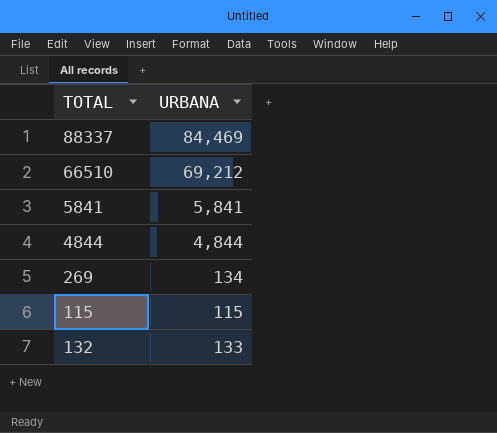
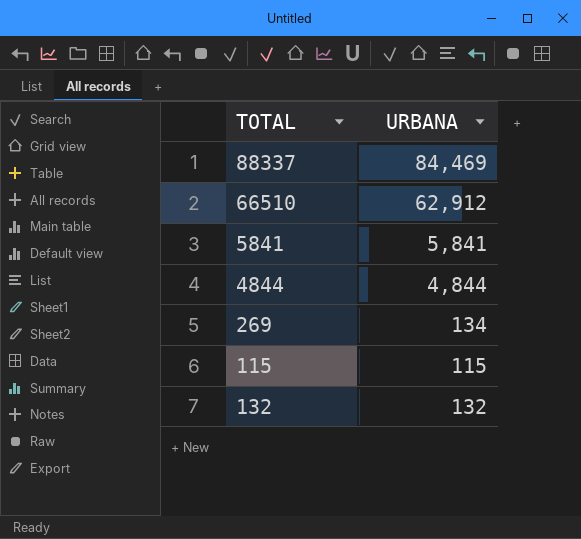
66510 | URBANA: 69,212 -> 62,912
132 | URBANA: 133 -> 132

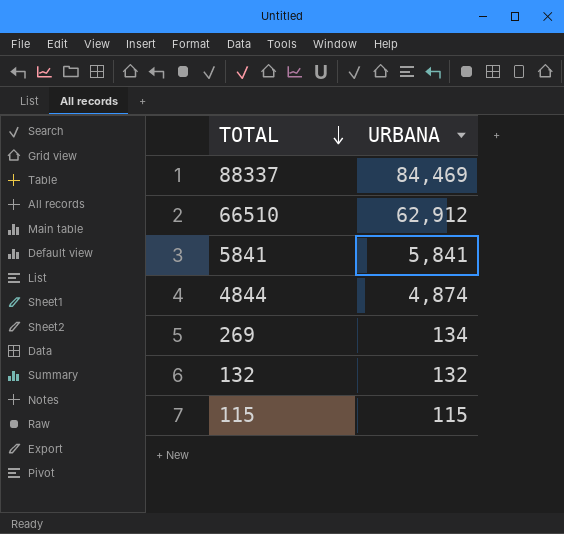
row order: none -> TOTAL descending
4844 | URBANA: 4,844 -> 4,874

